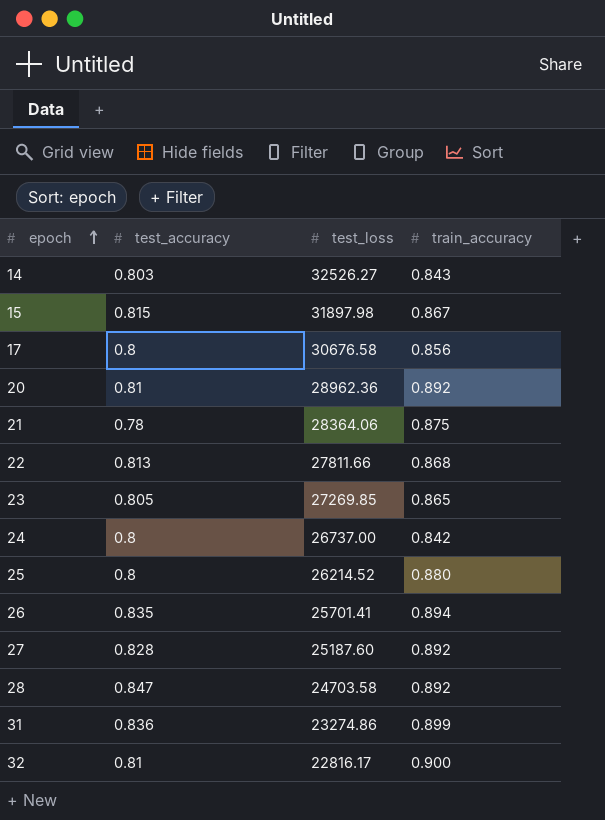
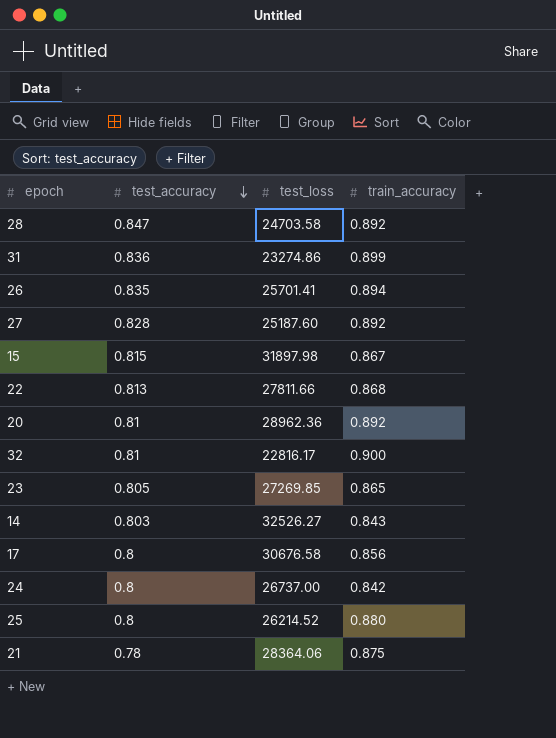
row order: epoch ascending -> test_accuracy descending

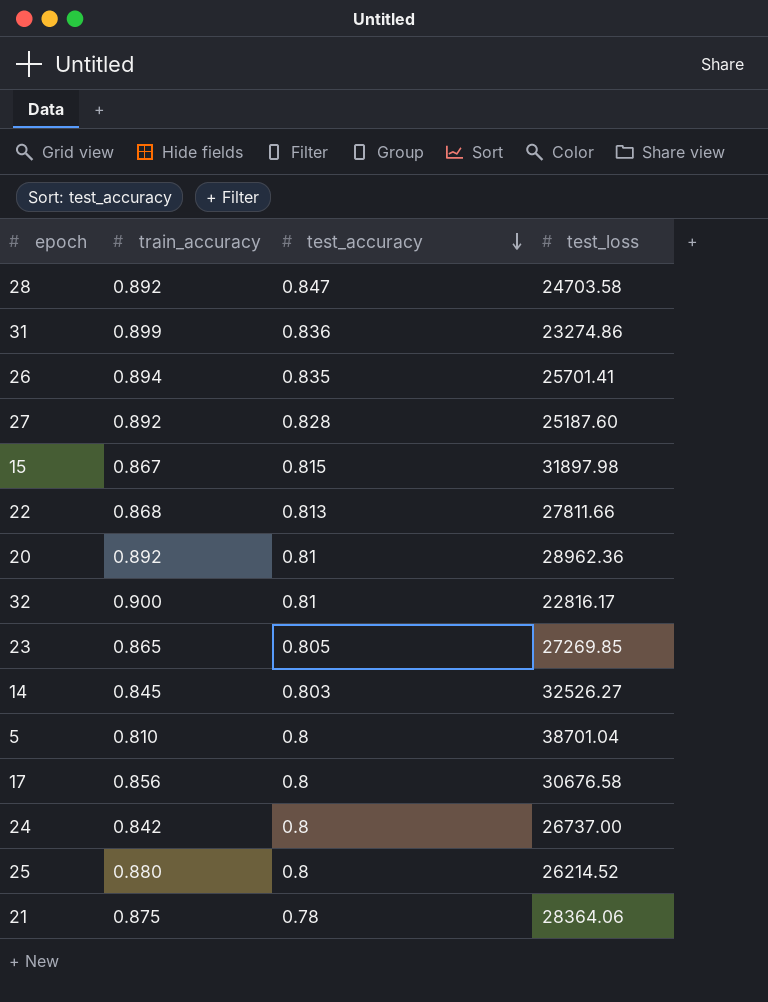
column train_accuracy | position: 4 -> 2
14 | train_accuracy: 0.843 -> 0.845
row 5: none -> 0.810 | 0.8 | 38701.04

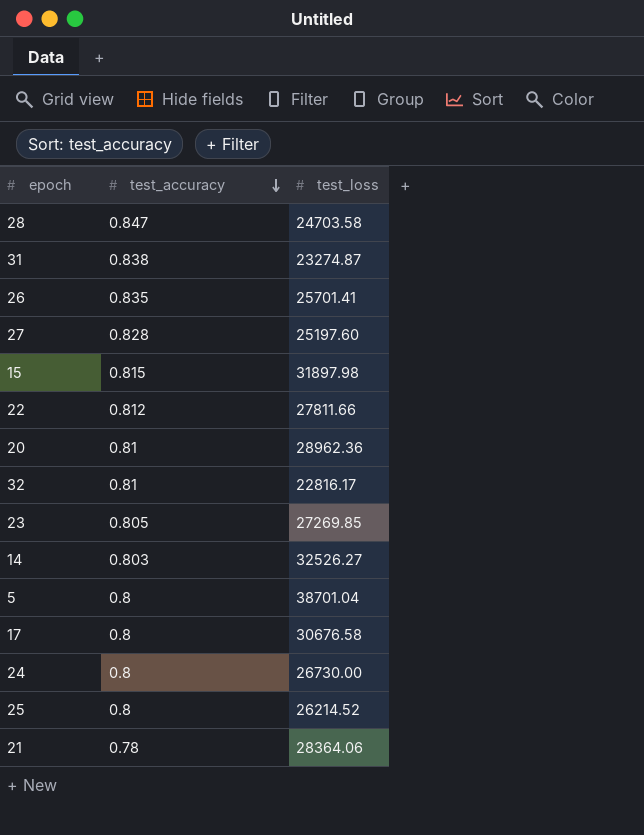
column train_accuracy | position: 2 -> none
31 | test_accuracy: 0.836 -> 0.838
31 | test_loss: 23274.86 -> 23274.87
27 | test_loss: 25187.60 -> 25197.60
22 | test_accuracy: 0.813 -> 0.812
24 | test_loss: 26737.00 -> 26730.00

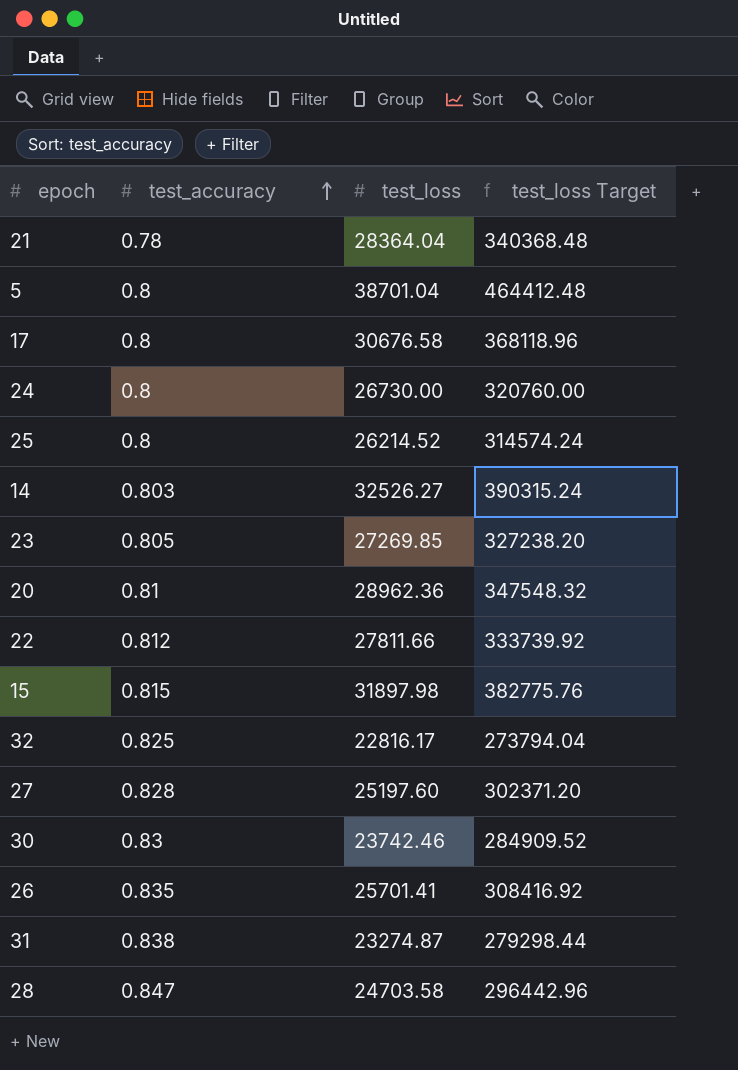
row order: test_accuracy descending -> test_accuracy ascending
column test_loss Target | formula: none -> [test_loss] * 12
21 | test_loss: 28364.06 -> 28364.04
32 | test_accuracy: 0.81 -> 0.825
row 30: none -> 0.83 | 23742.46 | 284909.52

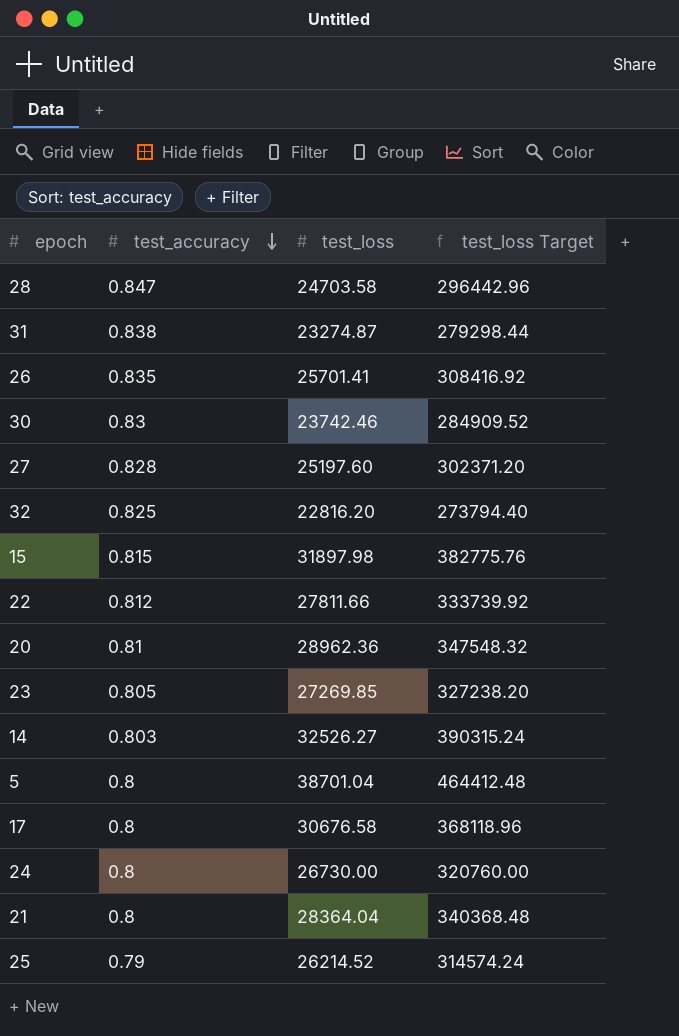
row order: test_accuracy ascending -> test_accuracy descending
32 | test_loss: 22816.17 -> 22816.20
32 | test_loss Target: 273794.04 -> 273794.40
21 | test_accuracy: 0.78 -> 0.8
25 | test_accuracy: 0.8 -> 0.79

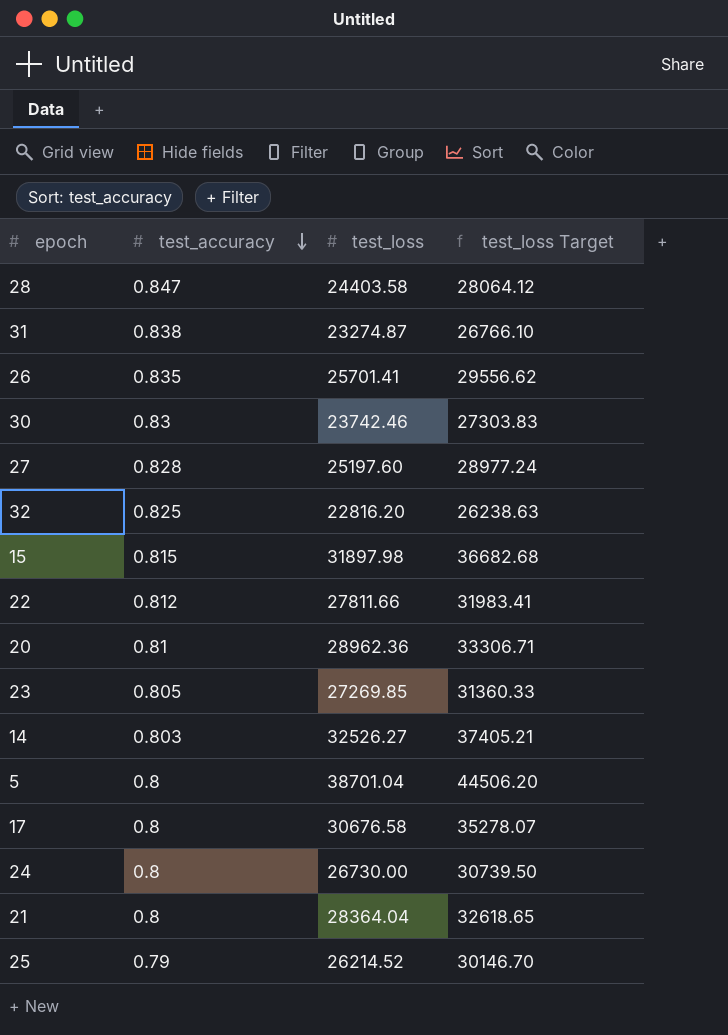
column test_loss Target | formula: [test_loss] * 12 -> [test_loss] * 1.15
28 | test_loss: 24703.58 -> 24403.58

